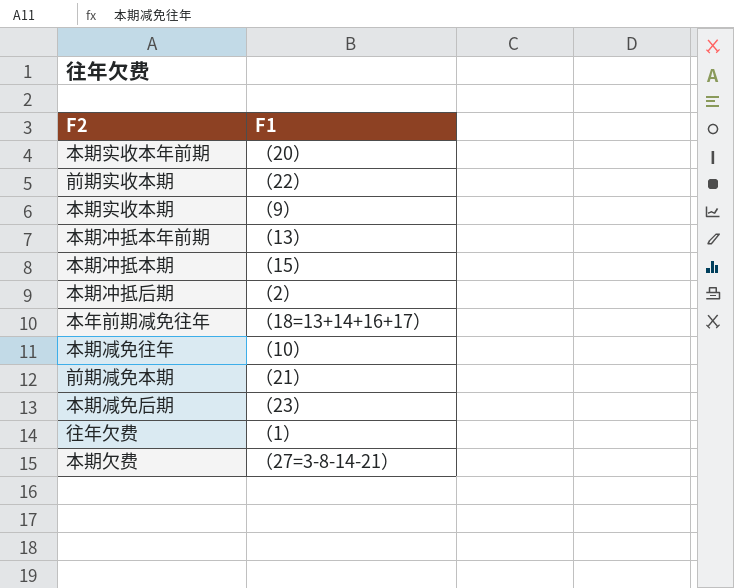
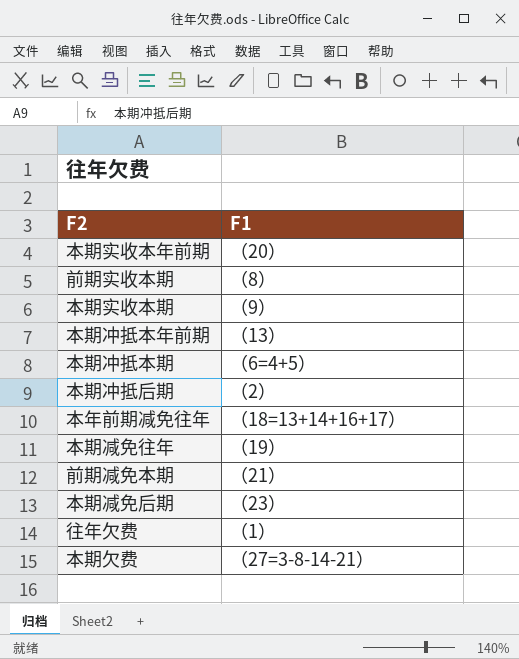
前期实收本期 | F1: （22） -> （8）
本期冲抵本期 | F1: （15） -> （6=4+5）
本期减免往年 | F1: （10） -> （19）

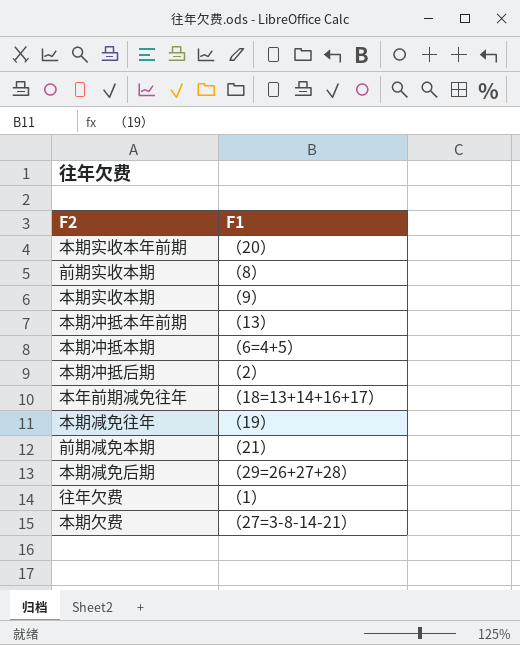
本期减免后期 | F1: （23） -> （29=26+27+28）

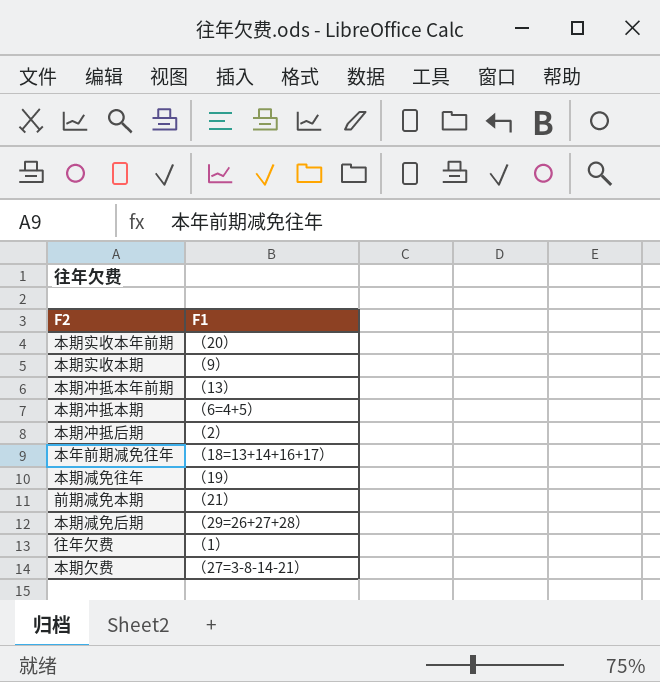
row 前期实收本期: （8） -> none

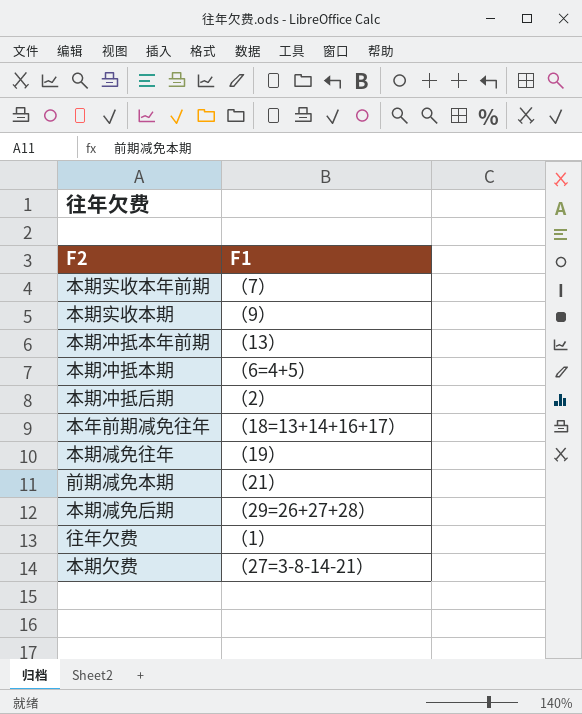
本期实收本年前期 | F1: （20） -> （7）

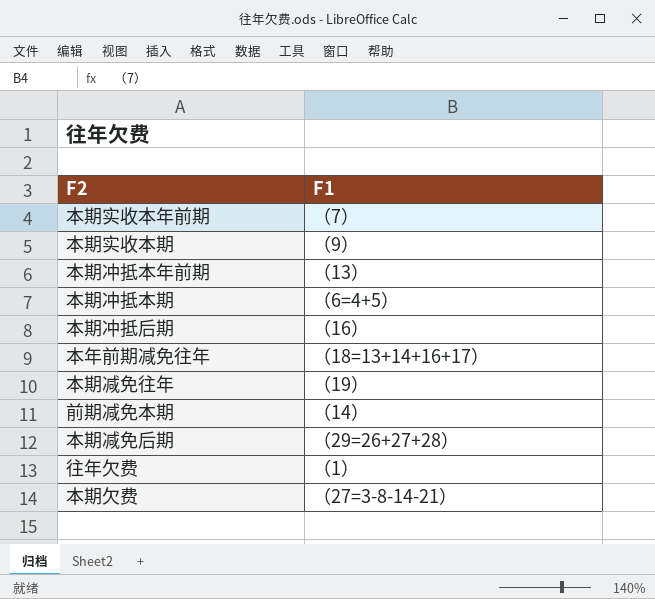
本期冲抵后期 | F1: （2） -> （16）
前期减免本期 | F1: （21） -> （14）

